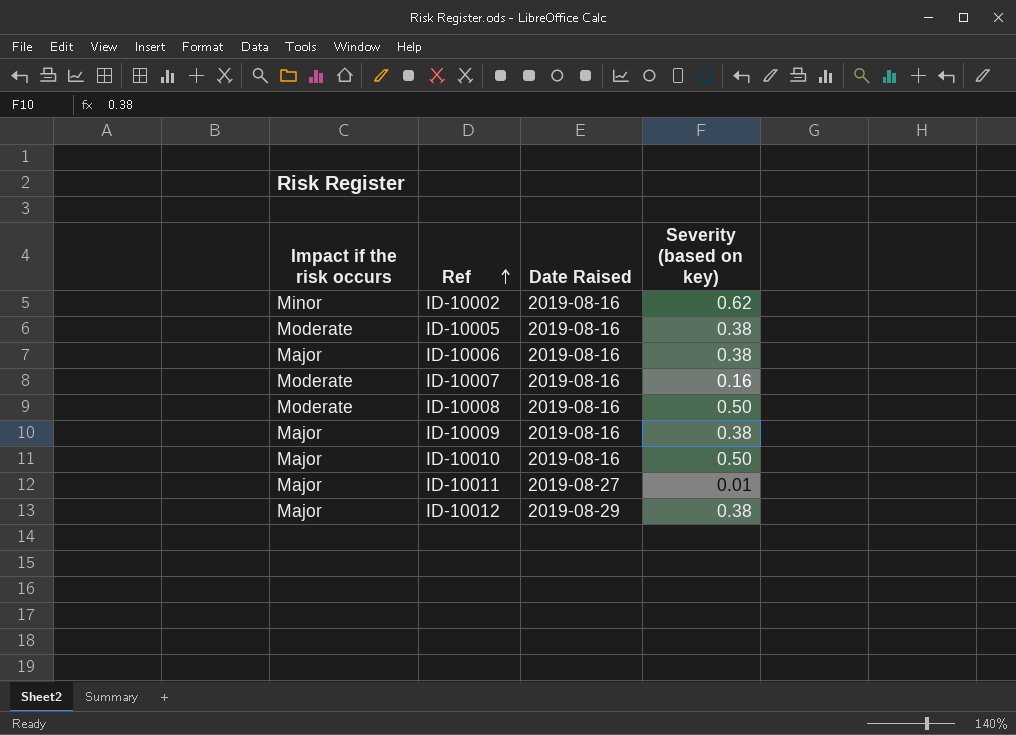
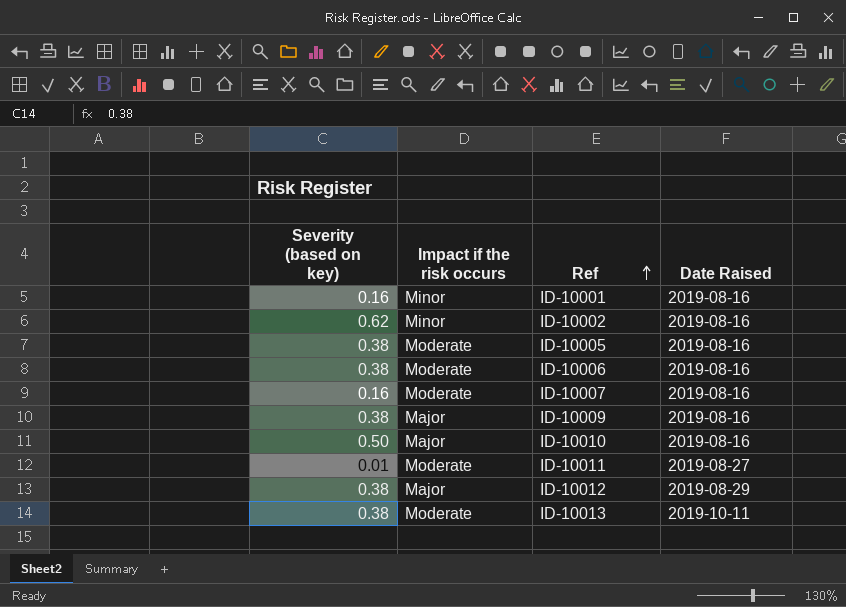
column Severity (based on key) | position: 4 -> 1
row ID-10008: Moderate | 2019-08-16 | 0.50 -> none
row ID-10001: none -> 0.16 | Minor | 2019-08-16
ID-10006 | Impact if the risk occurs: Major -> Moderate
ID-10011 | Impact if the risk occurs: Major -> Moderate
row ID-10013: none -> 0.38 | Moderate | 2019-10-11

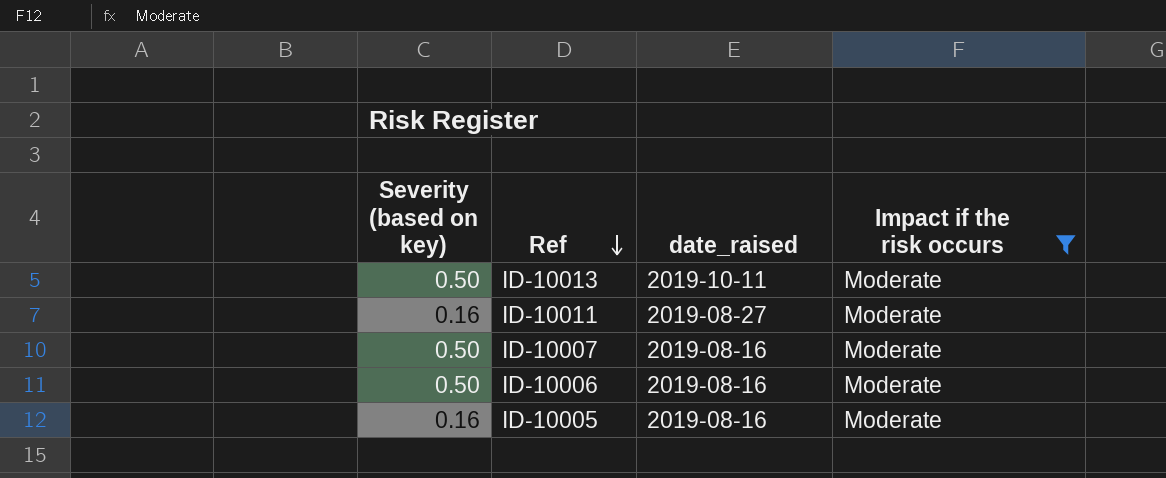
filter: none -> Impact if the risk occurs = Moderate
row order: Ref ascending -> Ref descending
column name: Date Raised -> date_raised
column Impact if the risk occurs | position: 2 -> 4
ID-10013 | Severity (based on key): 0.38 -> 0.50
ID-10011 | Severity (based on key): 0.01 -> 0.16
ID-10007 | Severity (based on key): 0.16 -> 0.50
ID-10006 | Severity (based on key): 0.38 -> 0.50
ID-10005 | Severity (based on key): 0.38 -> 0.16

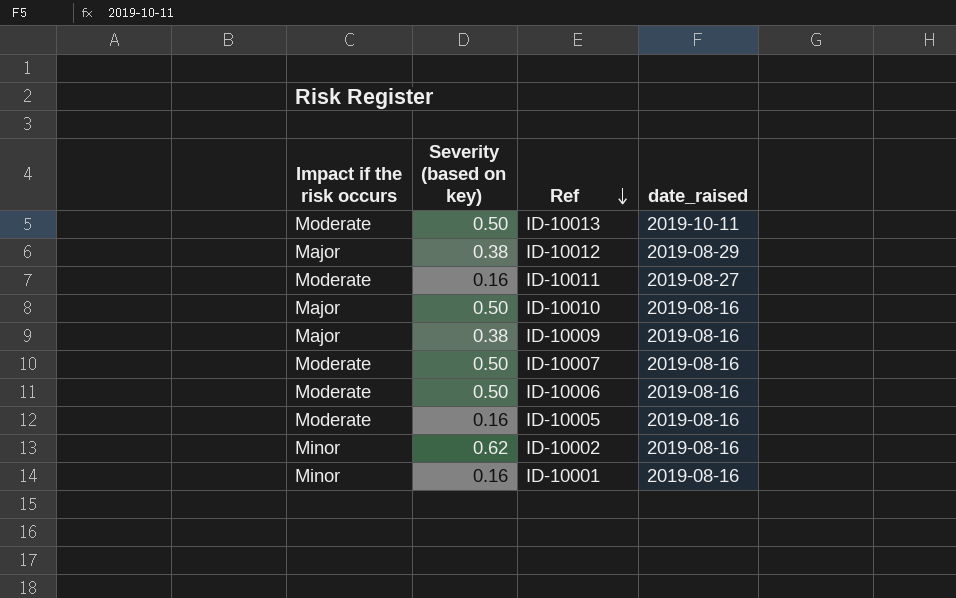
filter: Impact if the risk occurs = Moderate -> none
column Impact if the risk occurs | position: 4 -> 1

